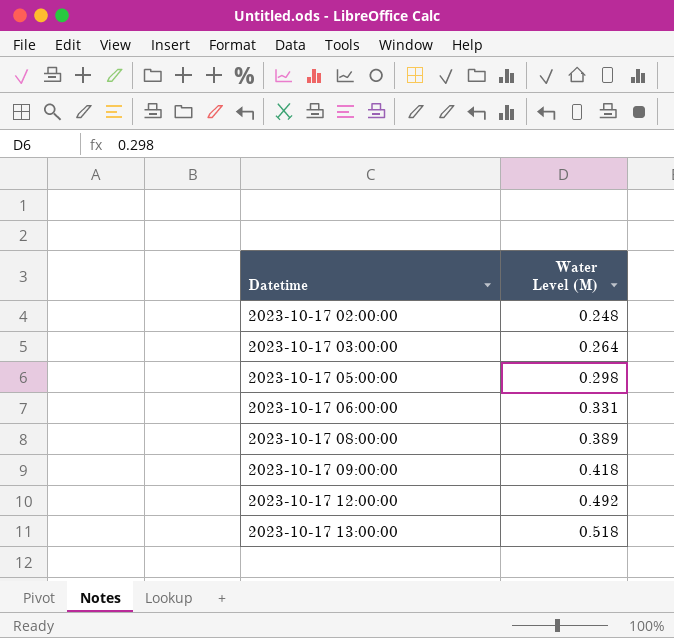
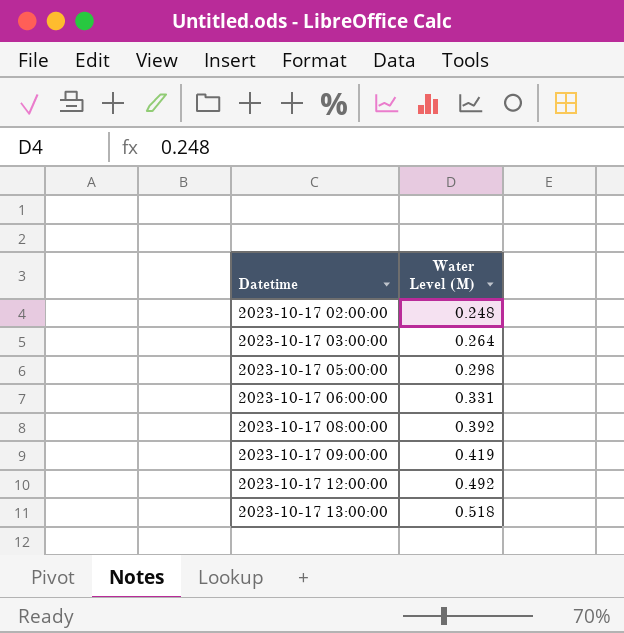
2023-10-17 08:00:00 | Water Level (M): 0.389 -> 0.392
2023-10-17 09:00:00 | Water Level (M): 0.418 -> 0.419

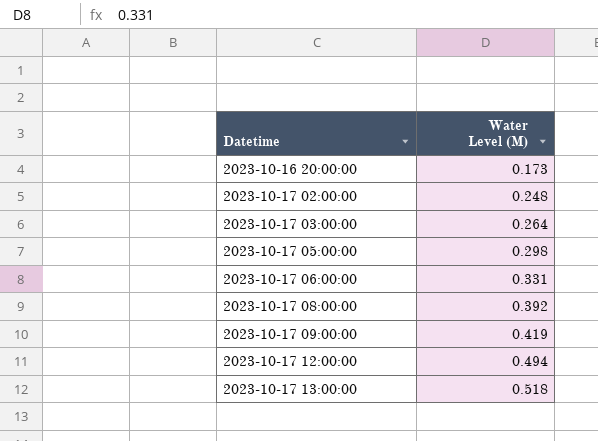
row 2023-10-16 20:00:00: none -> 0.173
2023-10-17 12:00:00 | Water Level (M): 0.492 -> 0.494

